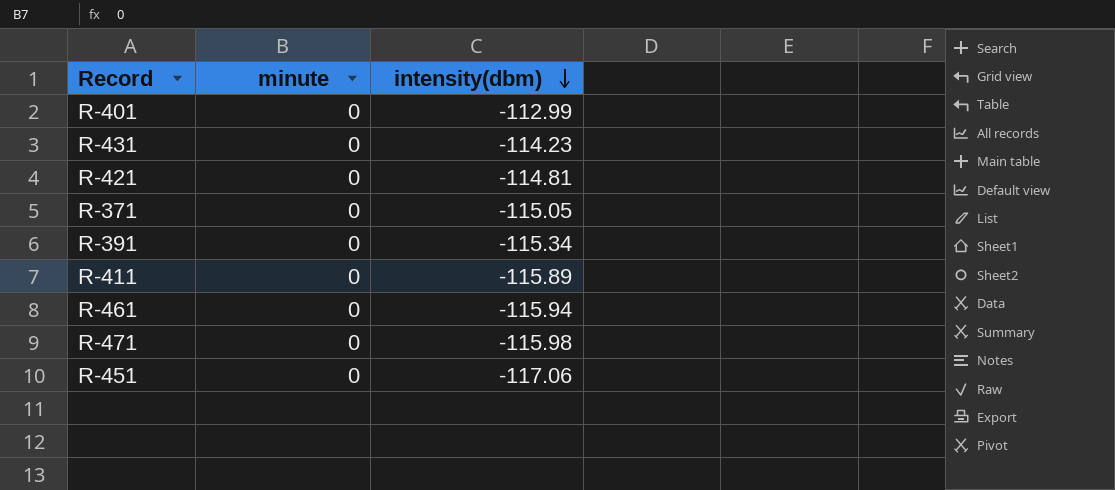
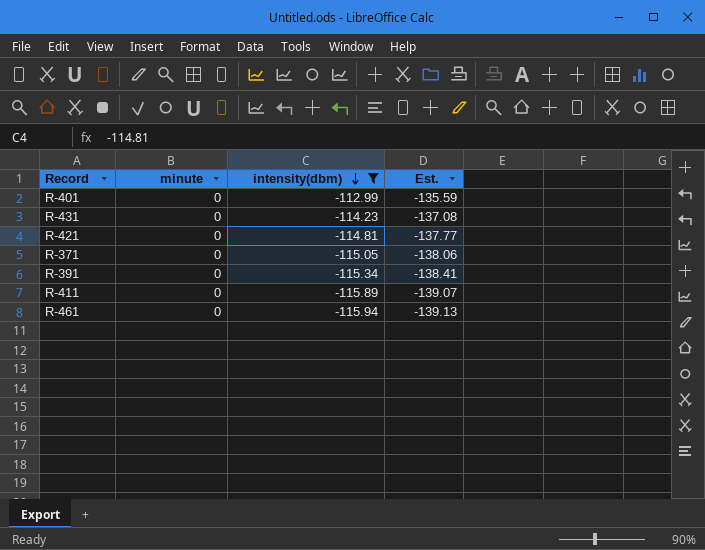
filter: none -> intensity(dbm) >= -115.94
column Est. | formula: none -> [intensity(dbm)] * 1.2

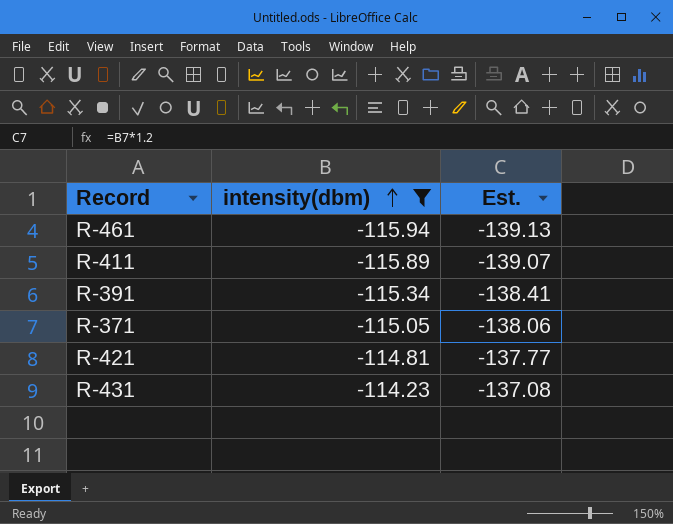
row order: intensity(dbm) descending -> intensity(dbm) ascending
column minute | position: 2 -> none
row R-401: 0 | -112.99 | -135.59 -> none

